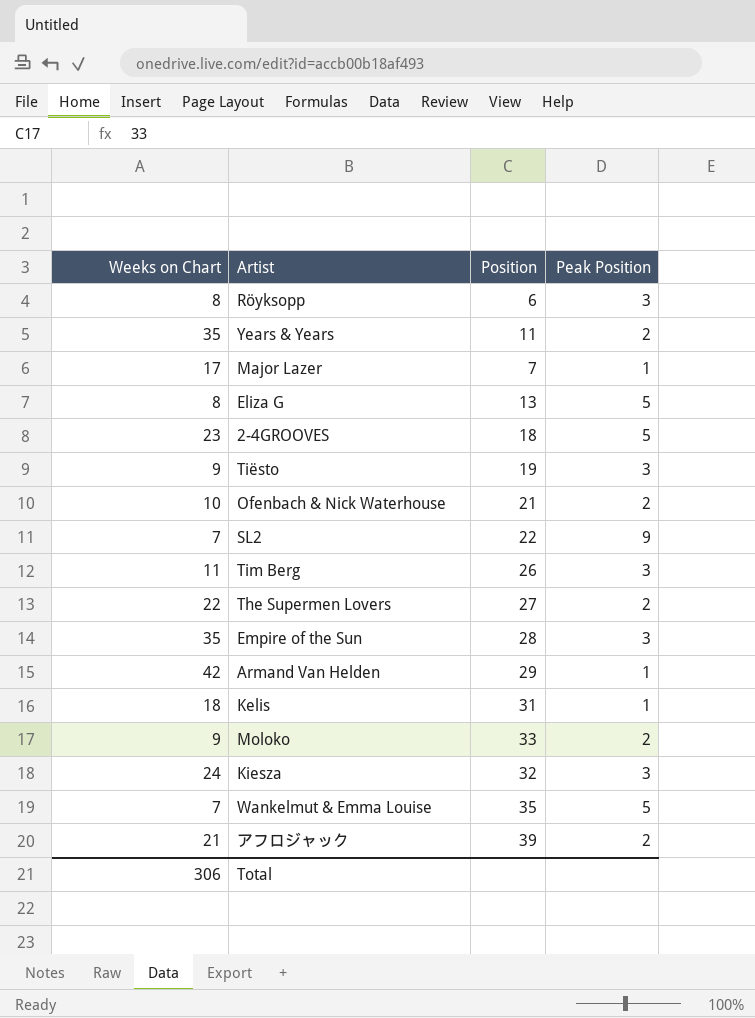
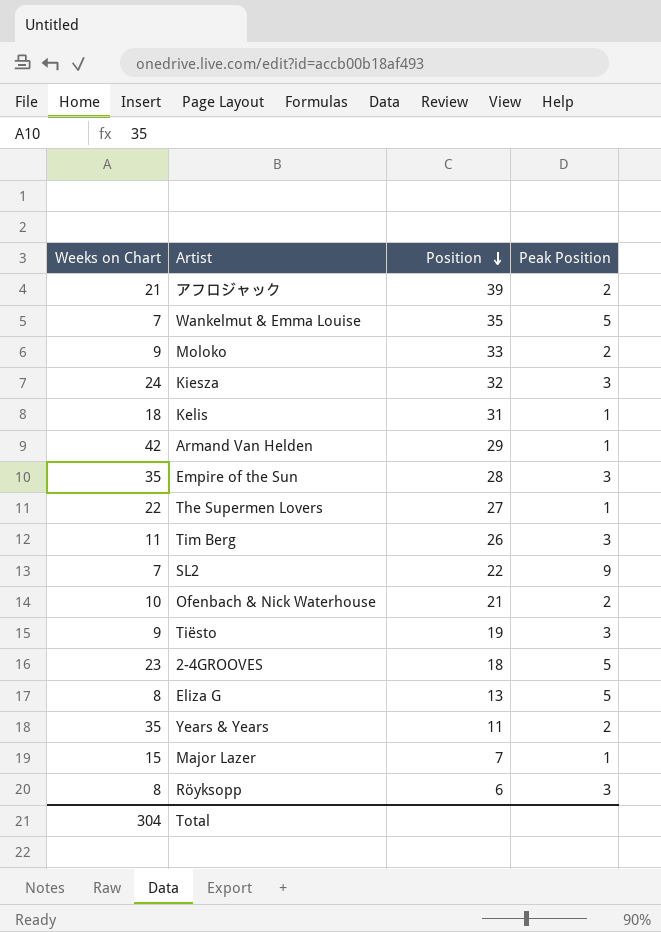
row order: none -> Position descending
The Supermen Lovers | Peak Position: 2 -> 1
Major Lazer | Weeks on Chart: 17 -> 15
Total | Weeks on Chart: 306 -> 304

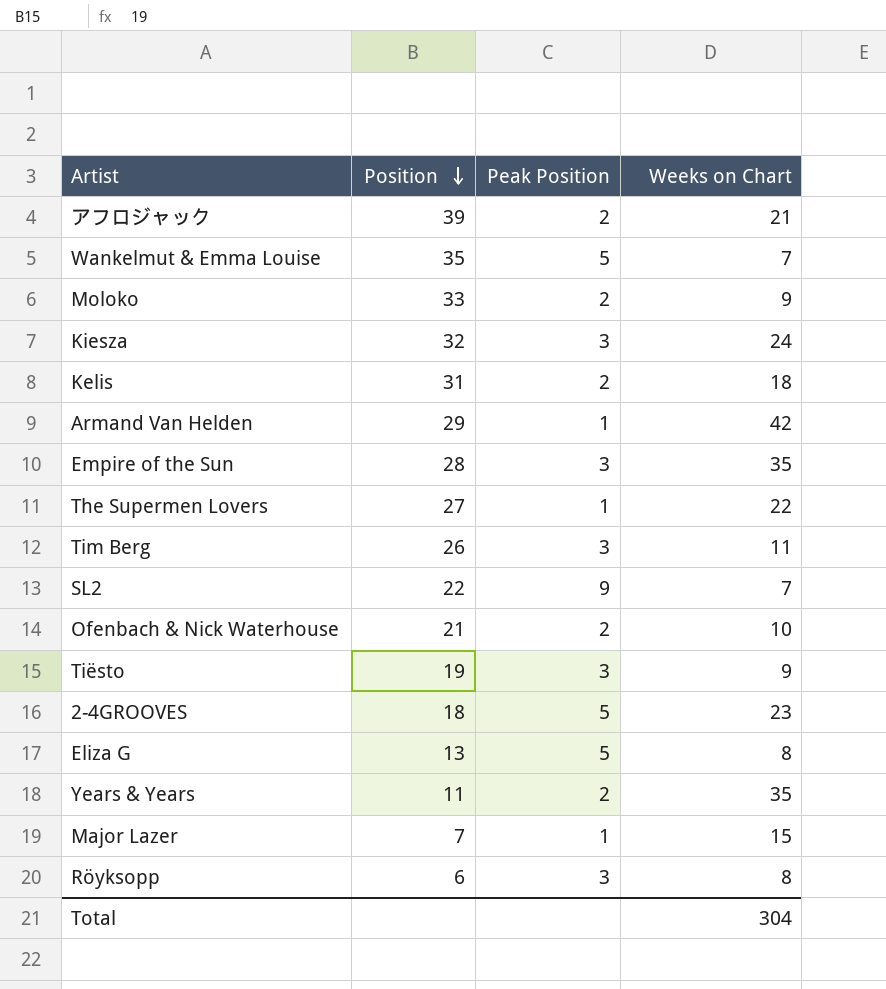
column Weeks on Chart | position: 1 -> 4
Kelis | Peak Position: 1 -> 2

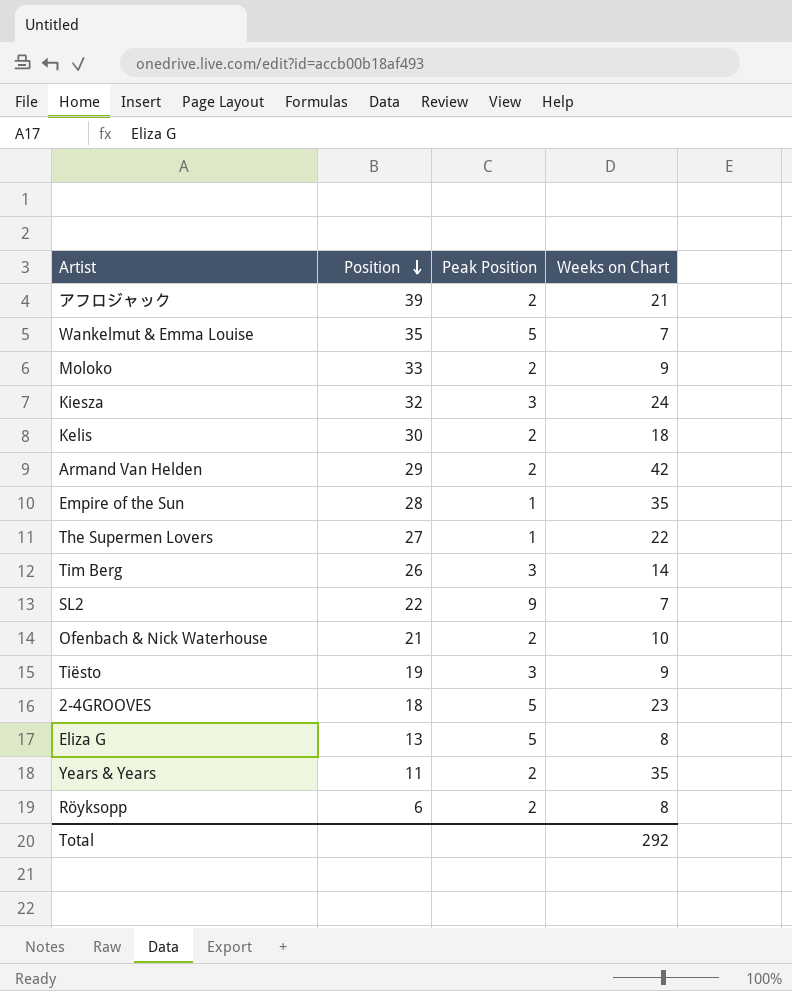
row Major Lazer: 7 | 1 | 15 -> none
Kelis | Position: 31 -> 30
Armand Van Helden | Peak Position: 1 -> 2
Empire of the Sun | Peak Position: 3 -> 1
Tim Berg | Weeks on Chart: 11 -> 14
Röyksopp | Peak Position: 3 -> 2
Total | Weeks on Chart: 304 -> 292

